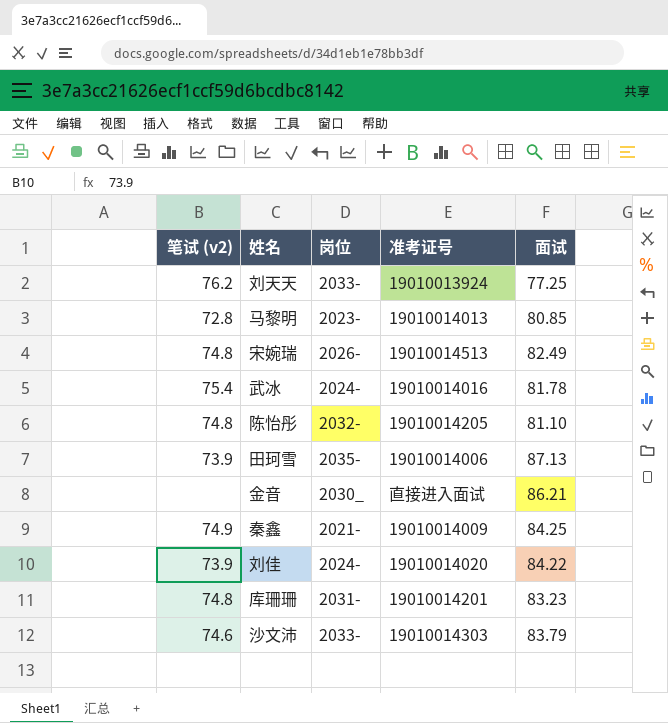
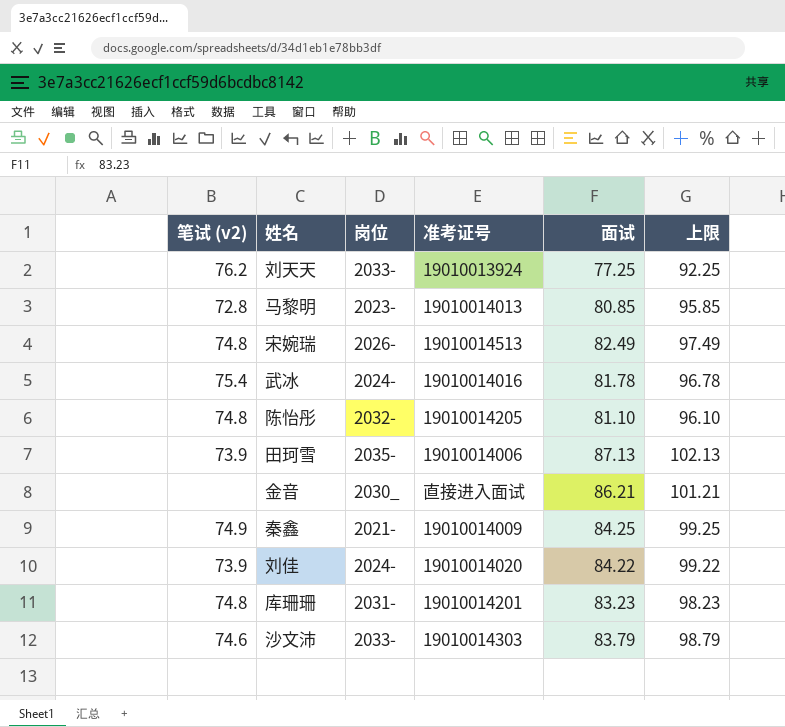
column 上限 | formula: none -> [面试] + 15

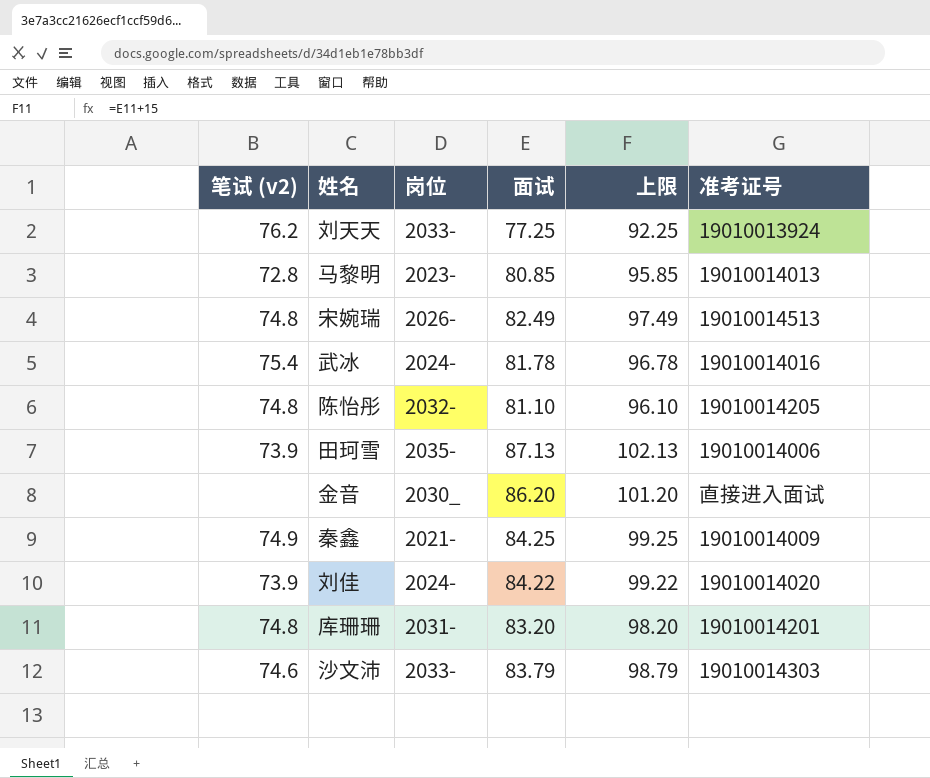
column 准考证号 | position: 4 -> 6
金音 | 面试: 86.21 -> 86.20
金音 | 上限: 101.21 -> 101.20
库珊珊 | 面试: 83.23 -> 83.20
库珊珊 | 上限: 98.23 -> 98.20

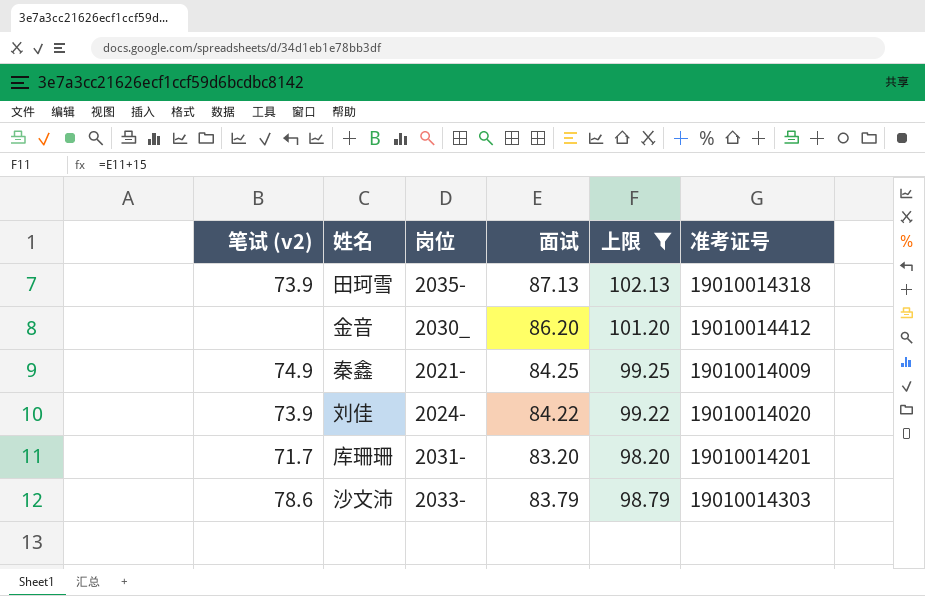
filter: none -> 上限 >= 98.20
田珂雪 | 准考证号: 19010014006 -> 19010014318
金音 | 准考证号: 直接进入面试 -> 19010014412
库珊珊 | 笔试 (v2): 74.8 -> 71.7
沙文沛 | 笔试 (v2): 74.6 -> 78.6

